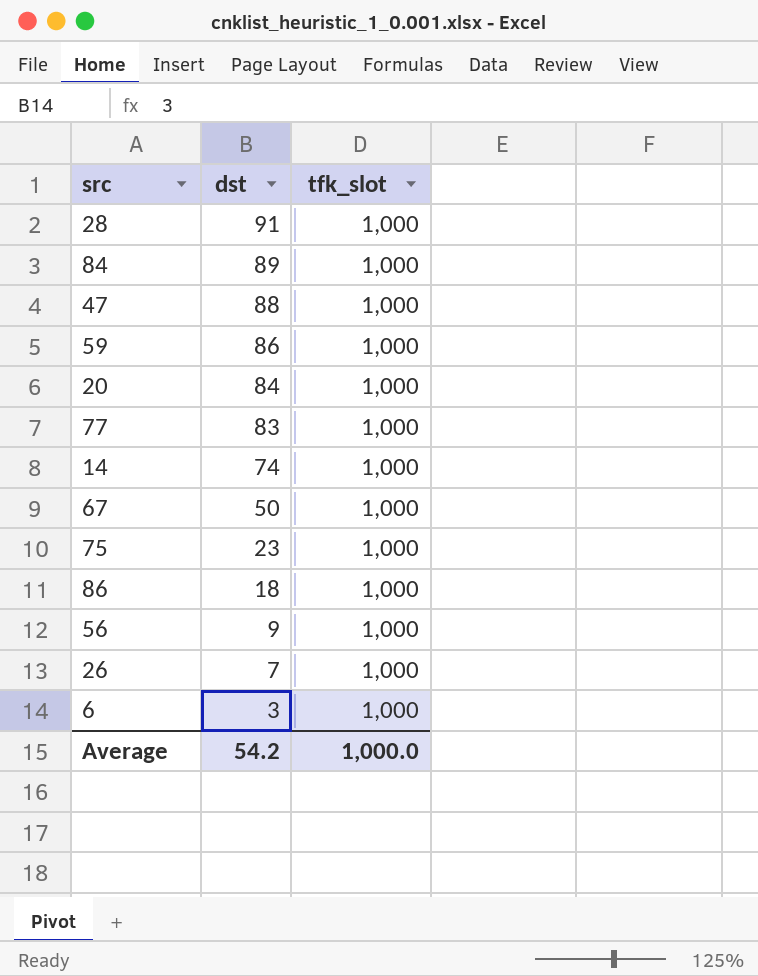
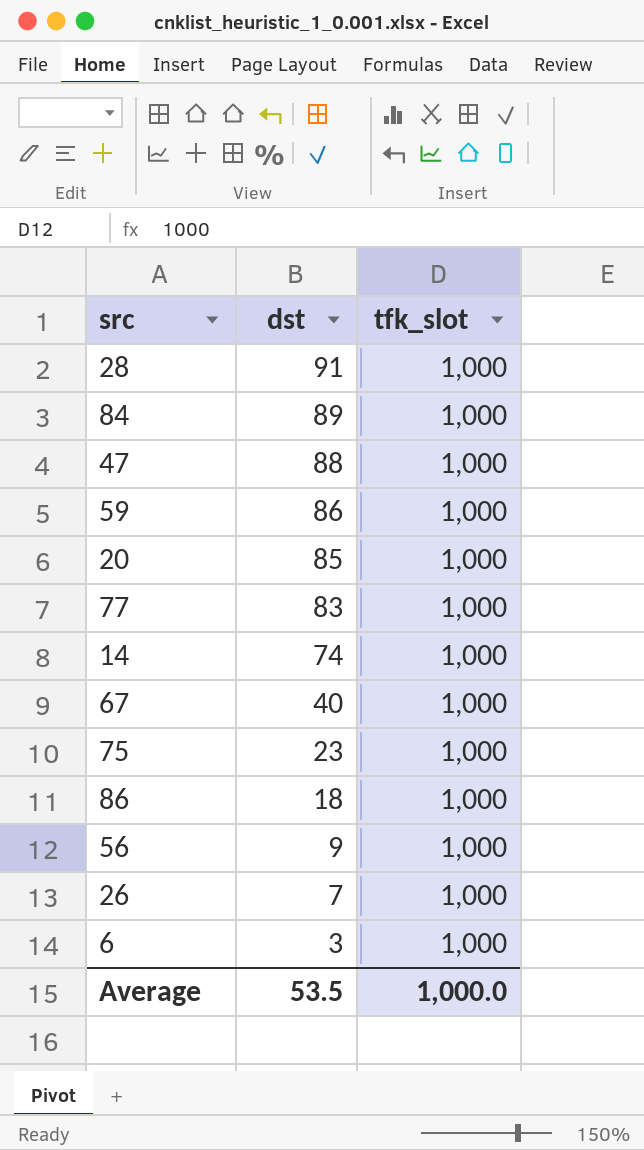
20 | dst: 84 -> 85
67 | dst: 50 -> 40
Average | dst: 54.2 -> 53.5

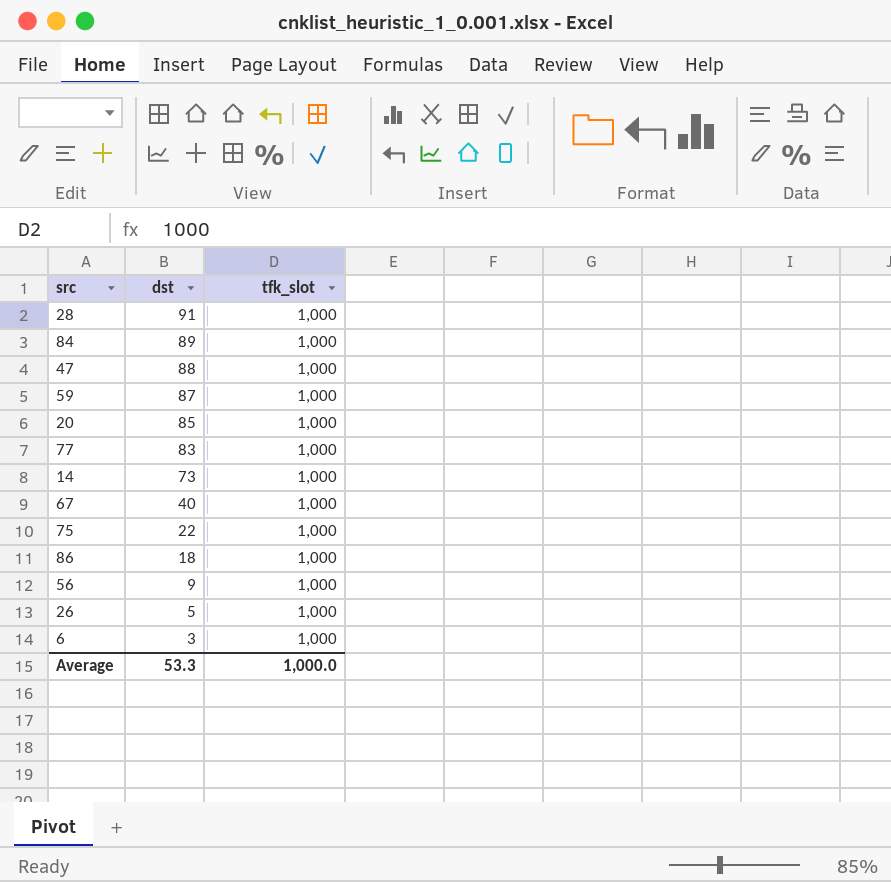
59 | dst: 86 -> 87
14 | dst: 74 -> 73
75 | dst: 23 -> 22
26 | dst: 7 -> 5
Average | dst: 53.5 -> 53.3

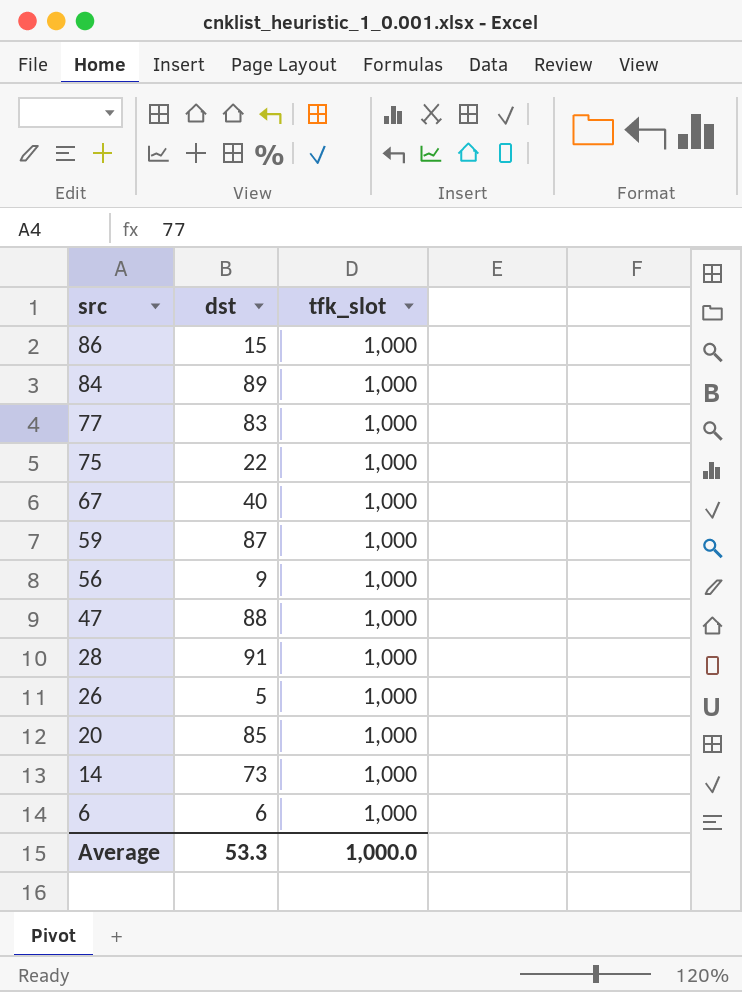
row order: dst descending -> src descending
86 | dst: 18 -> 15
6 | dst: 3 -> 6

